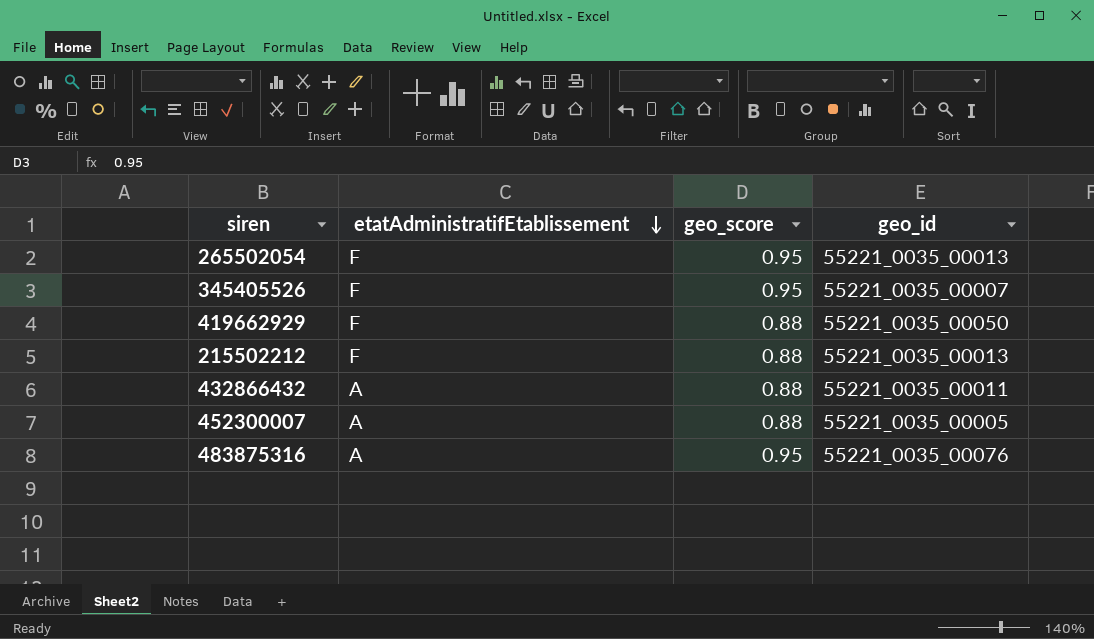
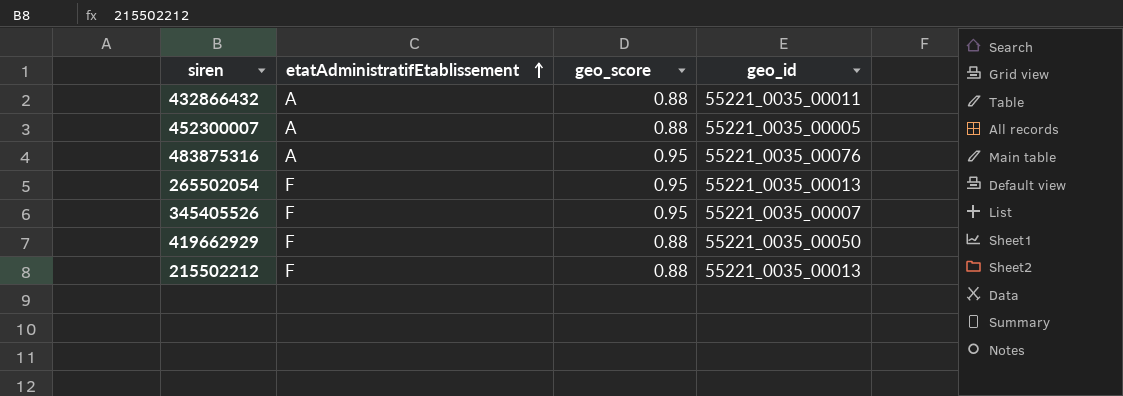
row order: etatAdministratifEtablissement descending -> etatAdministratifEtablissement ascending

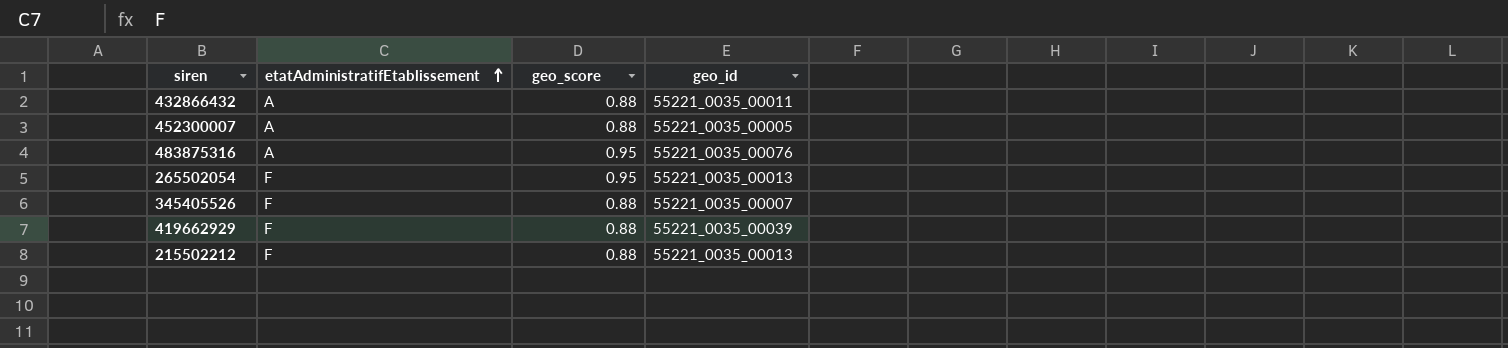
345405526 | geo_score: 0.95 -> 0.88
419662929 | geo_id: 55221_0035_00050 -> 55221_0035_00039

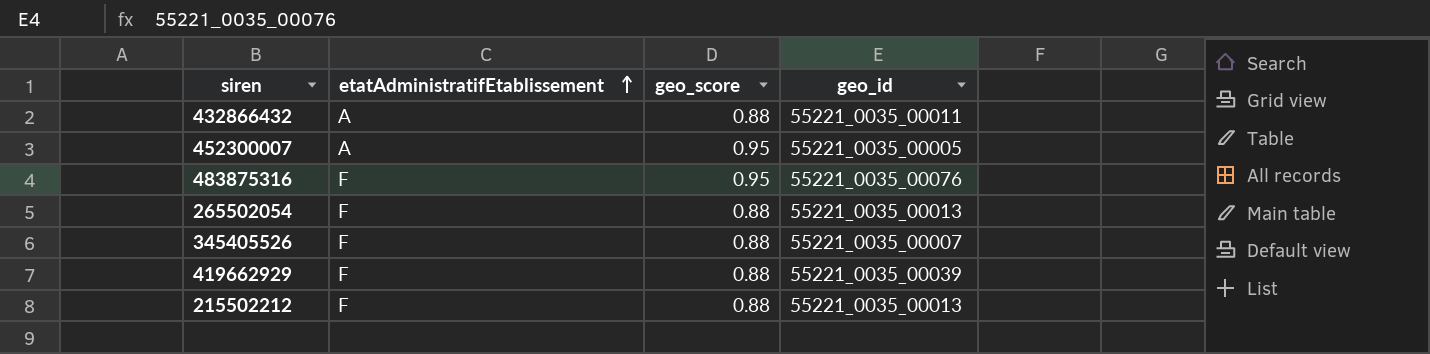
452300007 | geo_score: 0.88 -> 0.95
483875316 | etatAdministratifEtablissement: A -> F
265502054 | geo_score: 0.95 -> 0.88

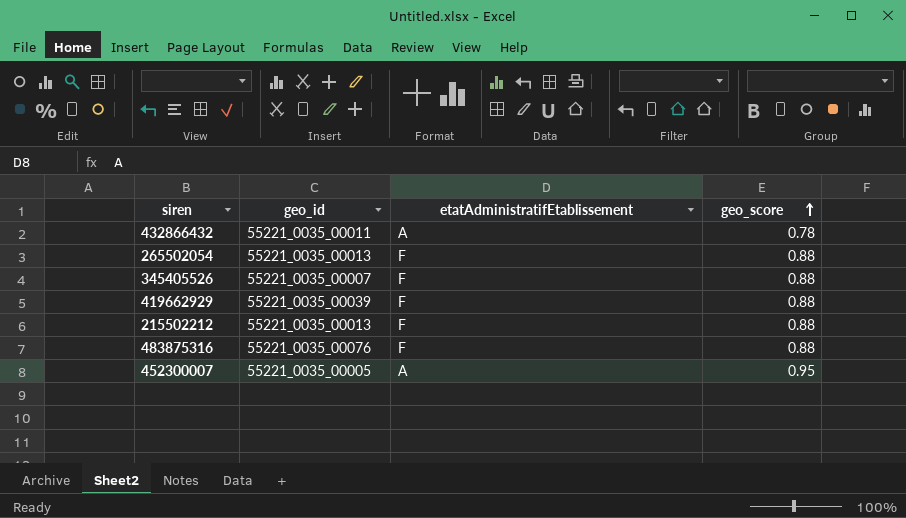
row order: etatAdministratifEtablissement ascending -> geo_score ascending
column geo_id | position: 4 -> 2
432866432 | geo_score: 0.88 -> 0.78
483875316 | geo_score: 0.95 -> 0.88

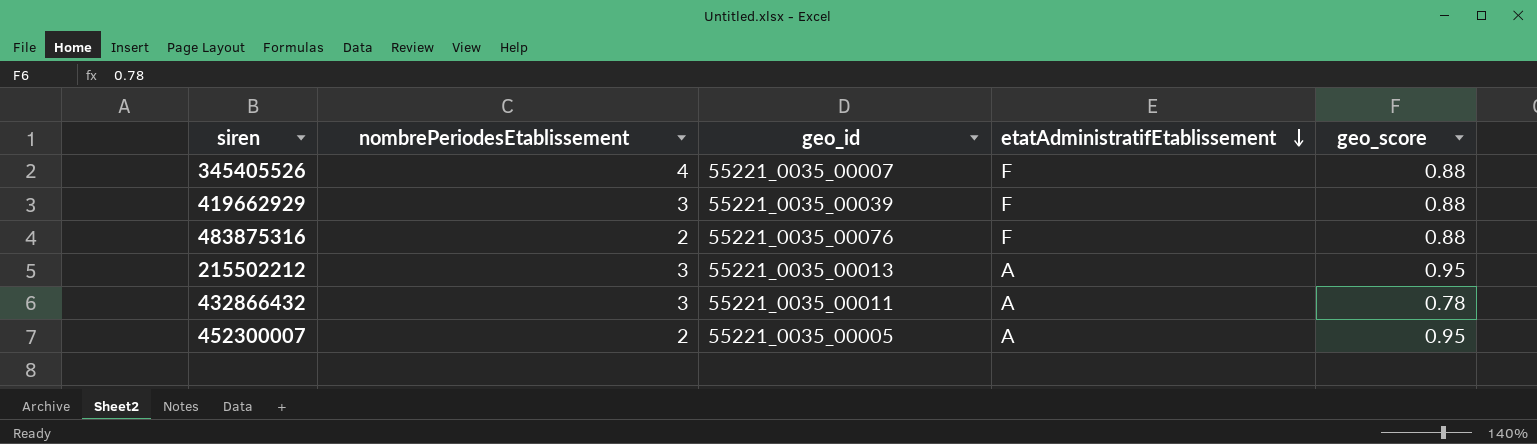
row order: geo_score ascending -> etatAdministratifEtablissement descending
column nombrePeriodesEtablissement | position: none -> 2
row 265502054: 55221_0035_00013 | F | 0.88 -> none
215502212 | etatAdministratifEtablissement: F -> A
215502212 | geo_score: 0.88 -> 0.95

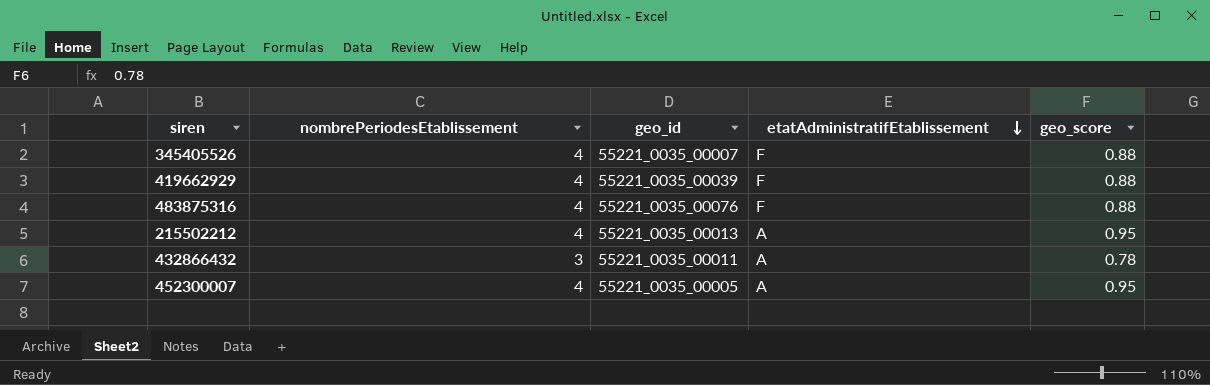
419662929 | nombrePeriodesEtablissement: 3 -> 4
483875316 | nombrePeriodesEtablissement: 2 -> 4
215502212 | nombrePeriodesEtablissement: 3 -> 4
452300007 | nombrePeriodesEtablissement: 2 -> 4

